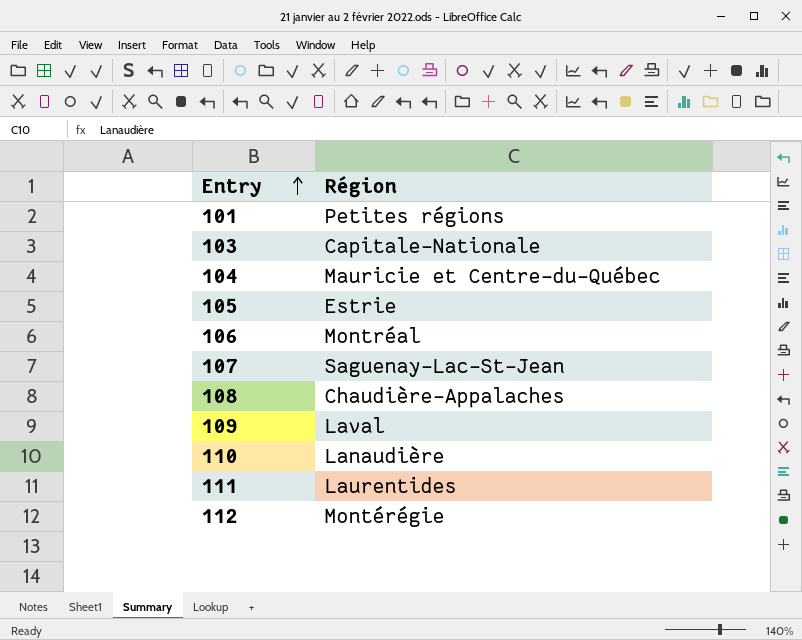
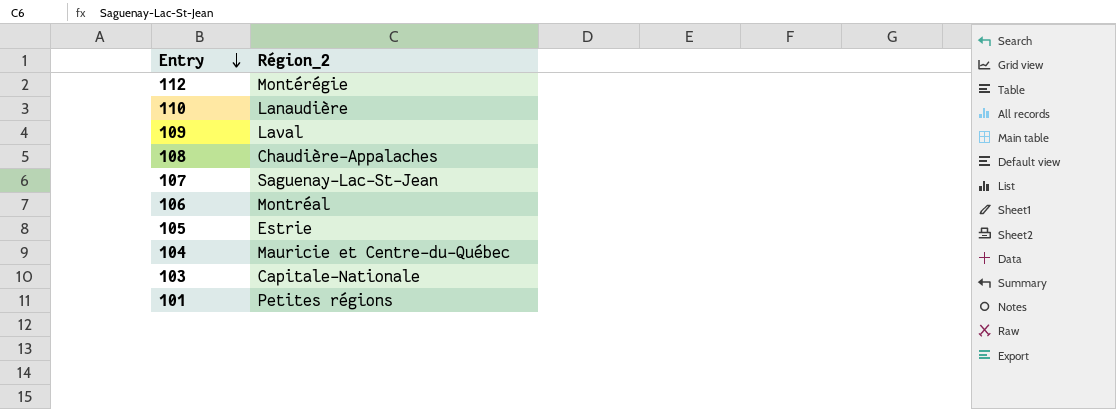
row order: Entry ascending -> Entry descending
column name: Région -> Région_2
row 111: Laurentides -> none

